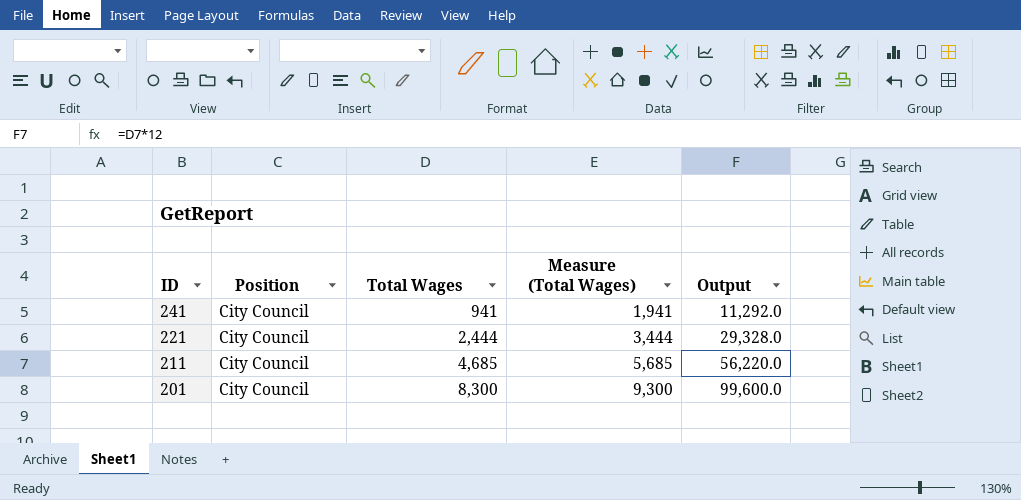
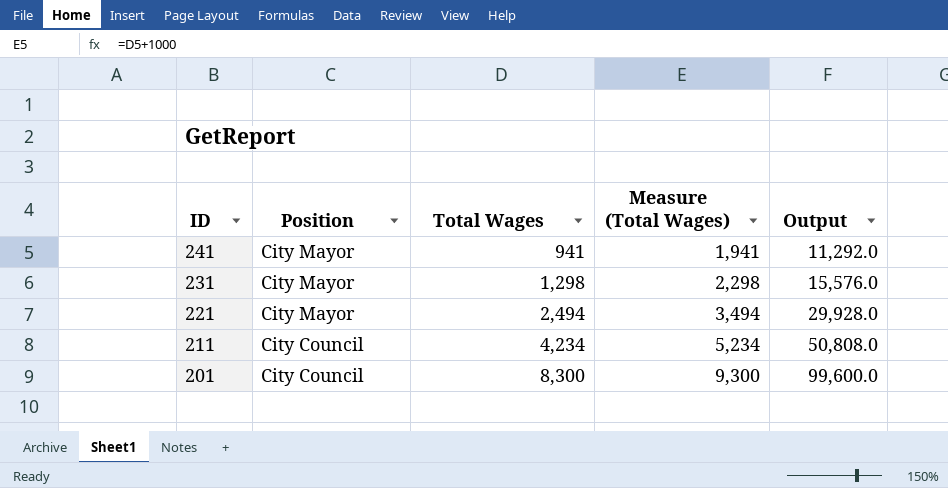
241 | Position: City Council -> City Mayor
row 231: none -> City Mayor | 1,298 | 2,298 | 15,576.0
221 | Position: City Council -> City Mayor
221 | Total Wages: 2,444 -> 2,494
221 | Measure (Total Wages): 3,444 -> 3,494
221 | Output: 29,328.0 -> 29,928.0
211 | Total Wages: 4,685 -> 4,234
211 | Measure (Total Wages): 5,685 -> 5,234
211 | Output: 56,220.0 -> 50,808.0

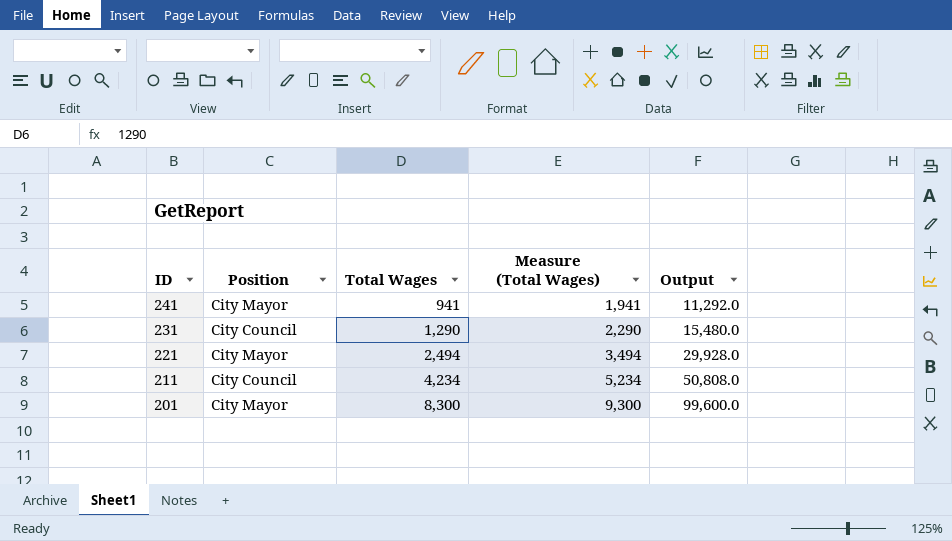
231 | Position: City Mayor -> City Council
231 | Total Wages: 1,298 -> 1,290
231 | Measure (Total Wages): 2,298 -> 2,290
231 | Output: 15,576.0 -> 15,480.0
201 | Position: City Council -> City Mayor

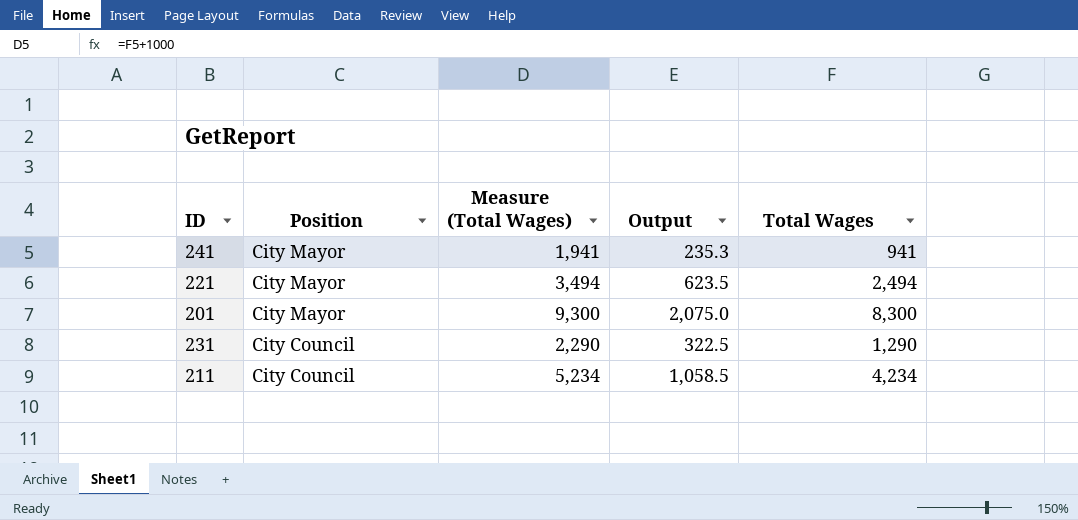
row order: ID descending -> Position descending
column Output | formula: [Total Wages] * 12 -> [Total Wages] * 0.25
column Total Wages | position: 3 -> 5

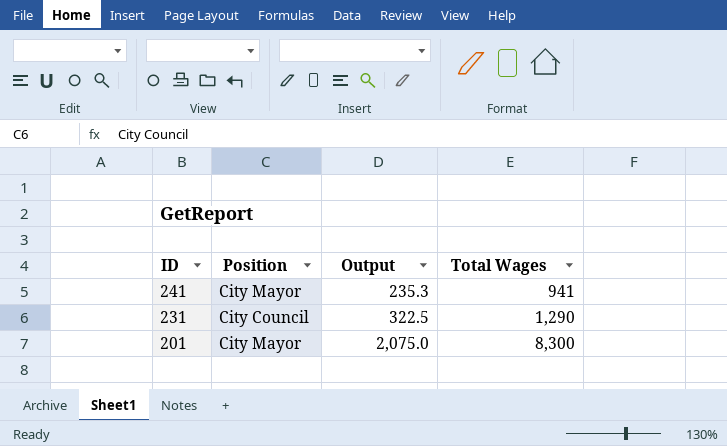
row order: Position descending -> ID descending
column Measure (Total Wages) | formula: [Total Wages] + 1000 -> none
row 221: City Mayor | 3,494 | 623.5 | 2,494 -> none
row 211: City Council | 5,234 | 1,058.5 | 4,234 -> none

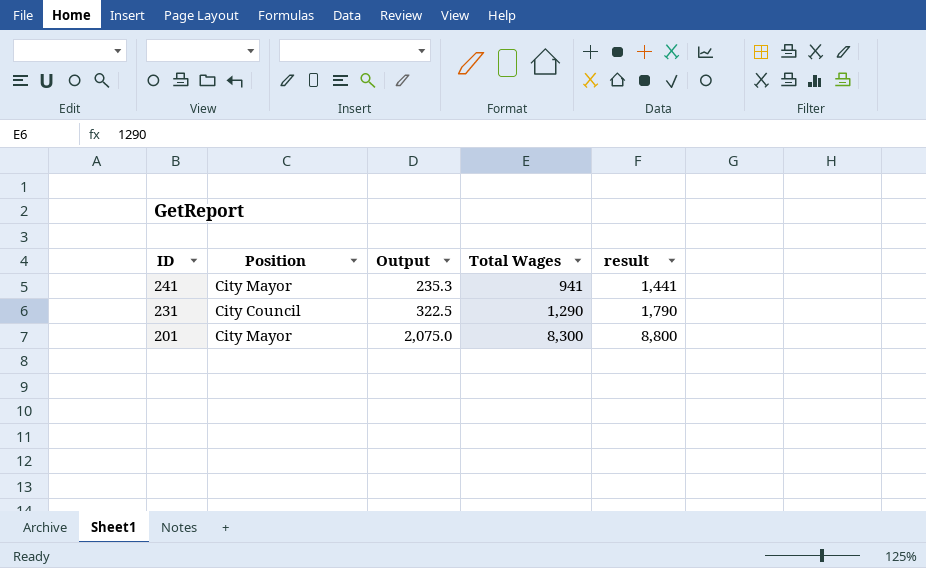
column result | formula: none -> [Total Wages] + 500

